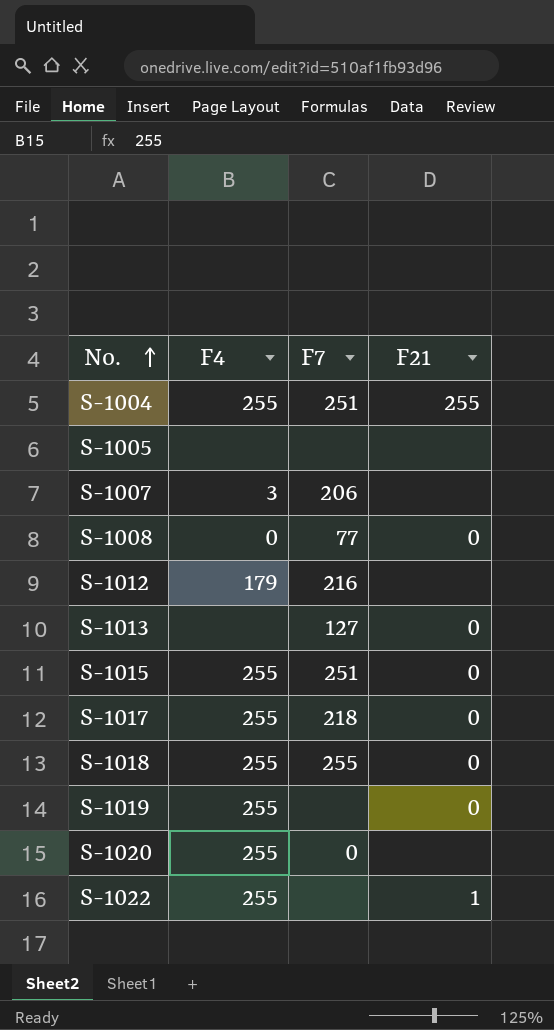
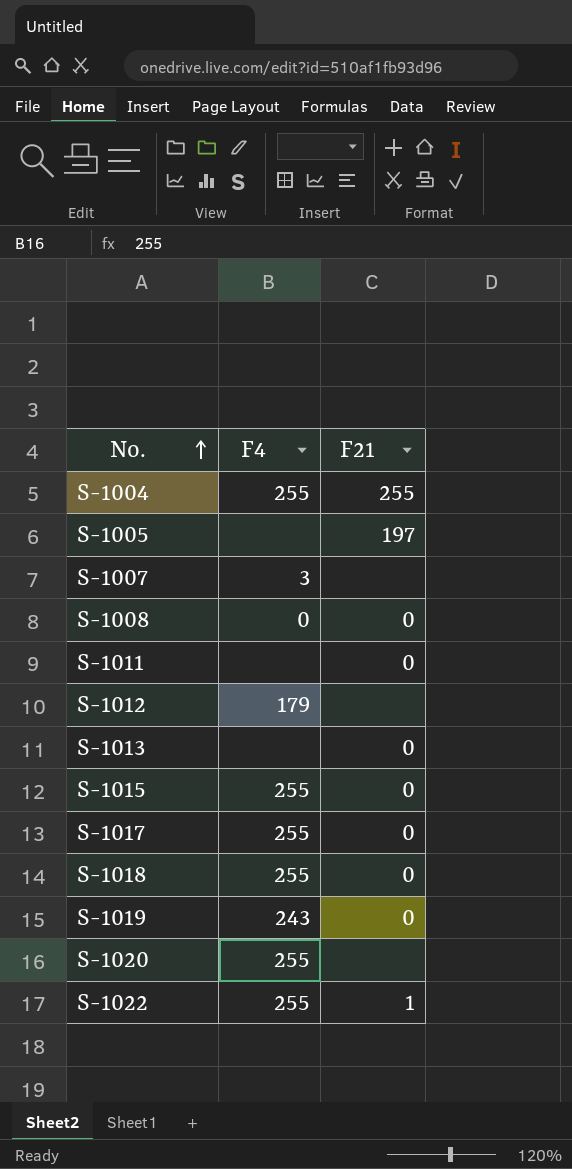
column F7 | position: 3 -> none
S-1005 | F21: none -> 197
row S-1011: none -> none | 0
S-1019 | F4: 255 -> 243

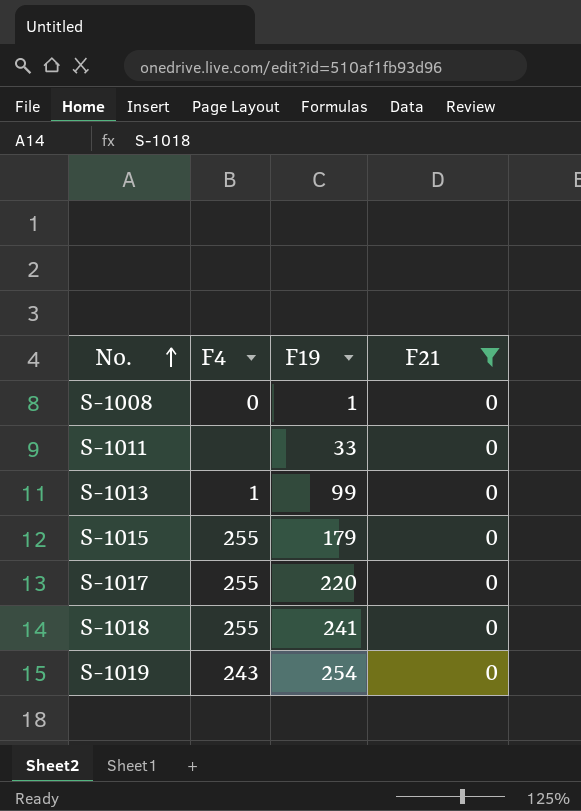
filter: none -> F21 = 0
column F19 | position: none -> 3
S-1013 | F4: none -> 1

